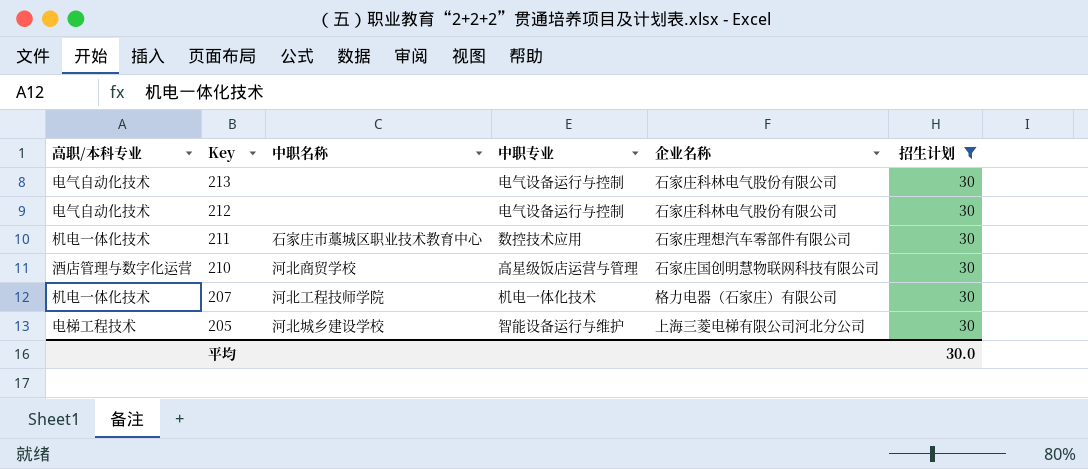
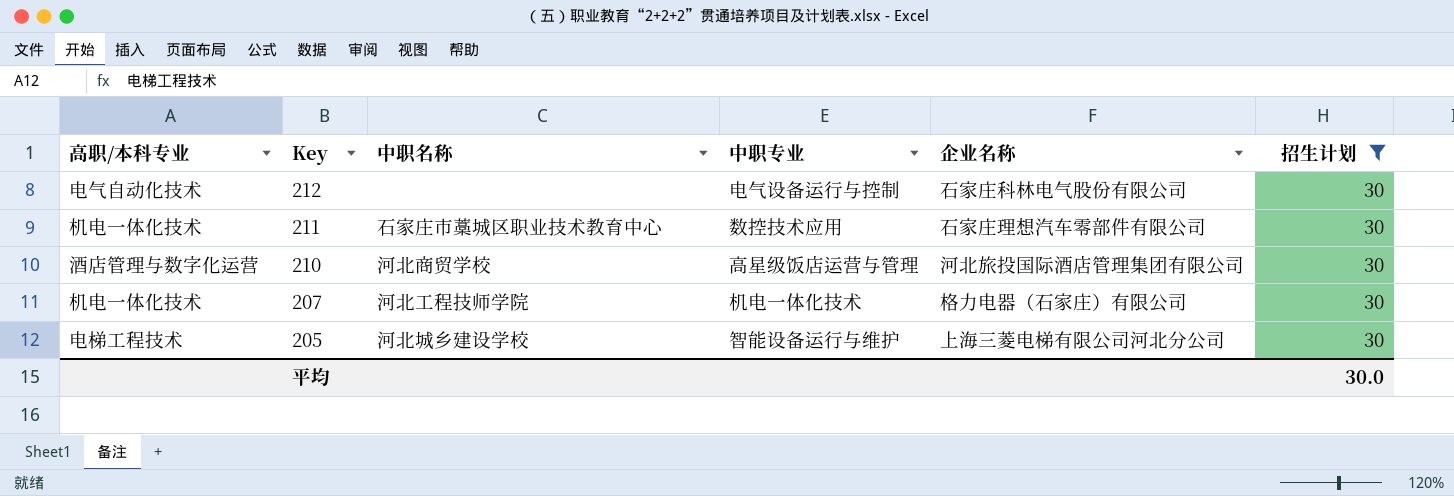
row 213: 电气自动化技术 | none | 电气设备运行与控制 | 石家庄科林电气股份有限公司 | 30 -> none
210 | 企业名称: 石家庄国创明慧物联网科技有限公司 -> 河北旅投国际酒店管理集团有限公司

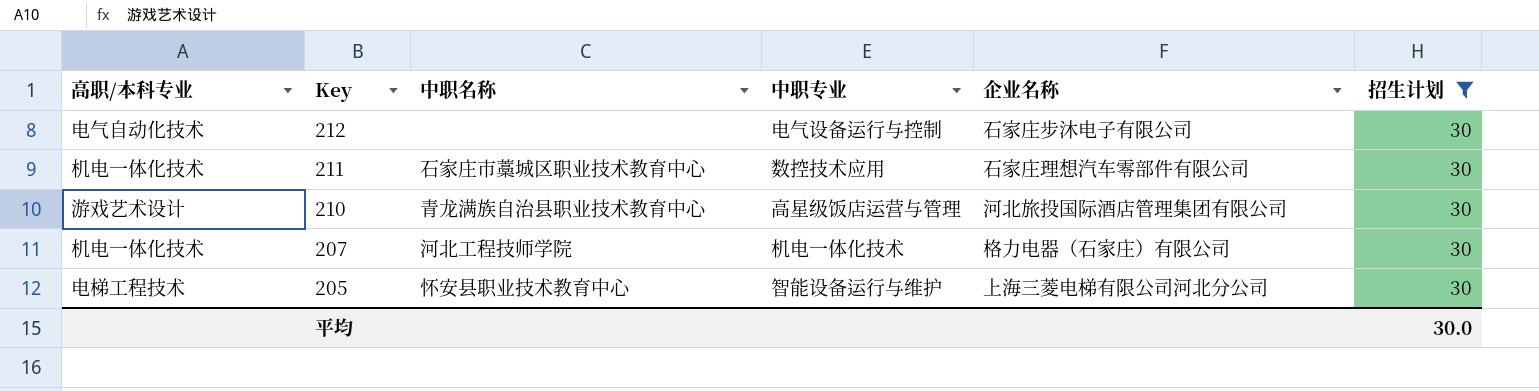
212 | 企业名称: 石家庄科林电气股份有限公司 -> 石家庄步沐电子有限公司
210 | 高职/本科专业: 酒店管理与数字化运营 -> 游戏艺术设计
210 | 中职名称: 河北商贸学校 -> 青龙满族自治县职业技术教育中心
205 | 中职名称: 河北城乡建设学校 -> 怀安县职业技术教育中心

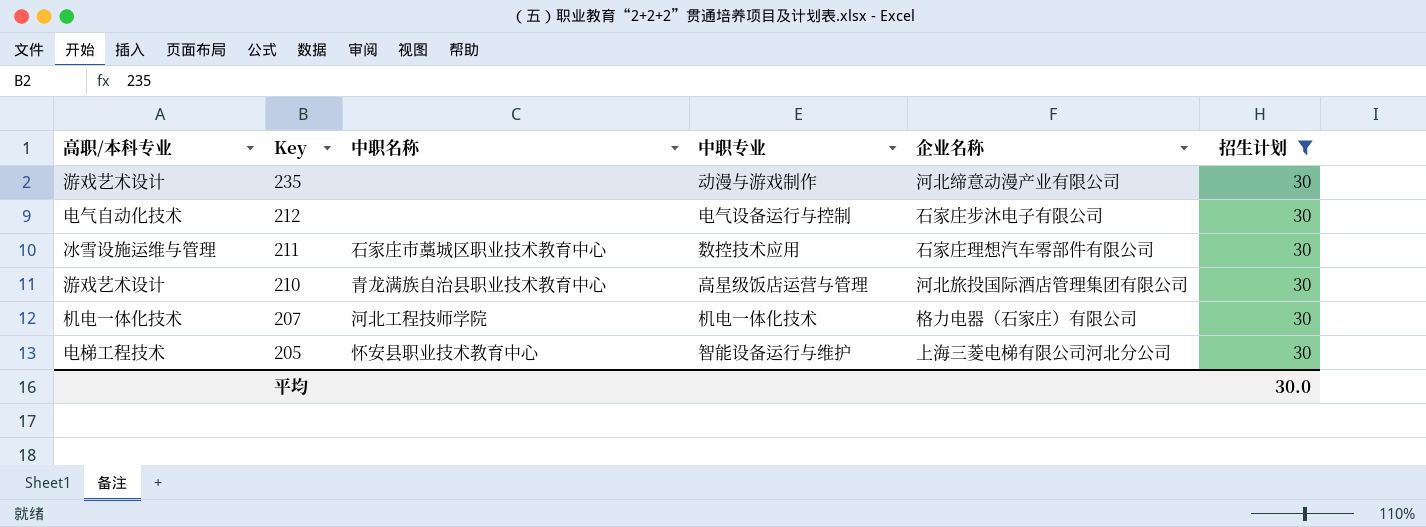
row 235: none -> 游戏艺术设计 | none | 动漫与游戏制作 | 河北缔意动漫产业有限公司 | 30
211 | 高职/本科专业: 机电一体化技术 -> 冰雪设施运维与管理

